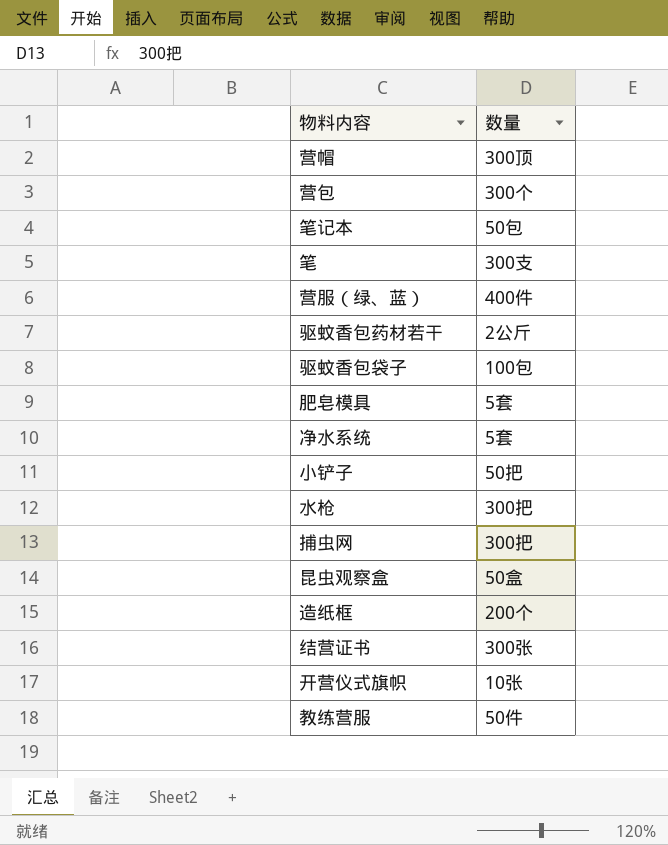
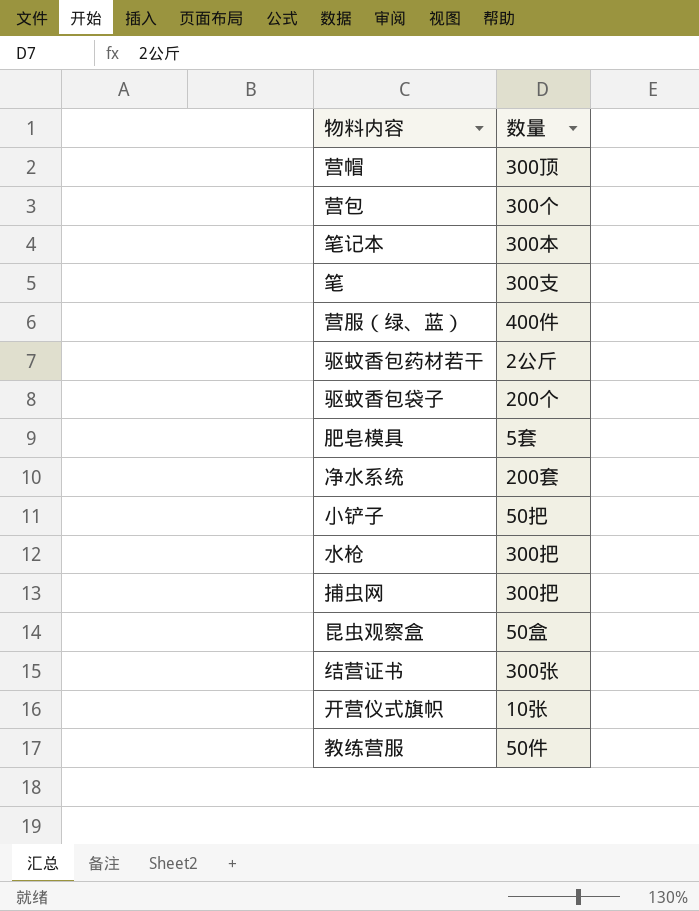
row 造纸框: 200个 -> none
笔记本 | 数量: 50包 -> 300本
驱蚊香包袋子 | 数量: 100包 -> 200个
净水系统 | 数量: 5套 -> 200套

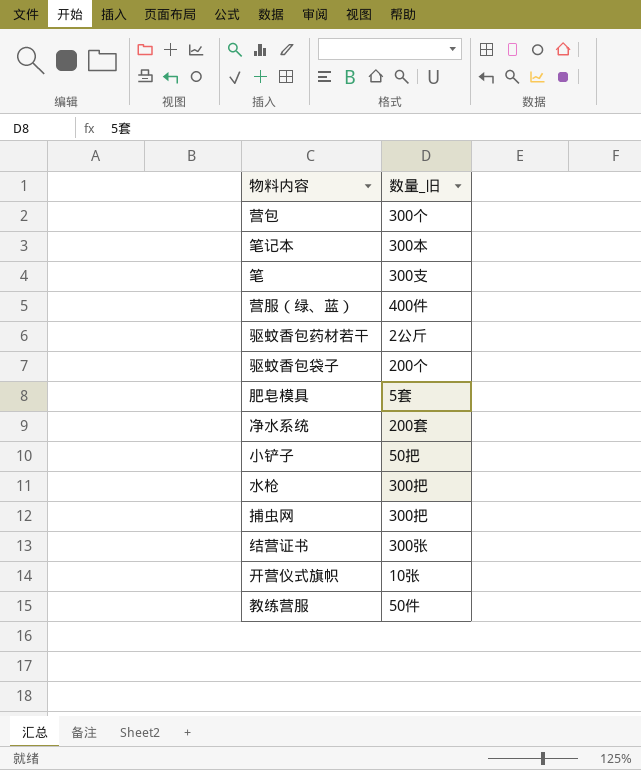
column name: 数量 -> 数量_旧
row 营帽: 300顶 -> none
row 昆虫观察盒: 50盒 -> none

